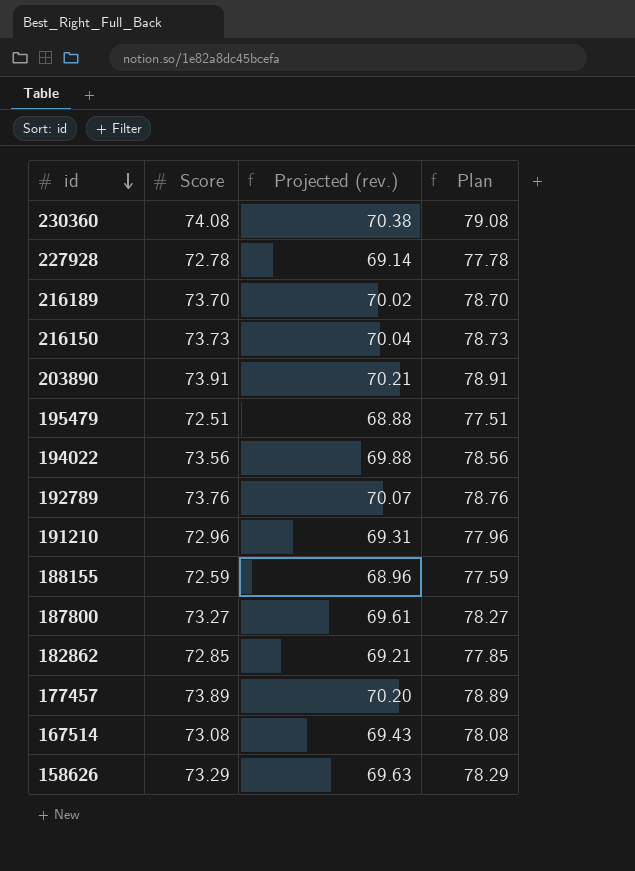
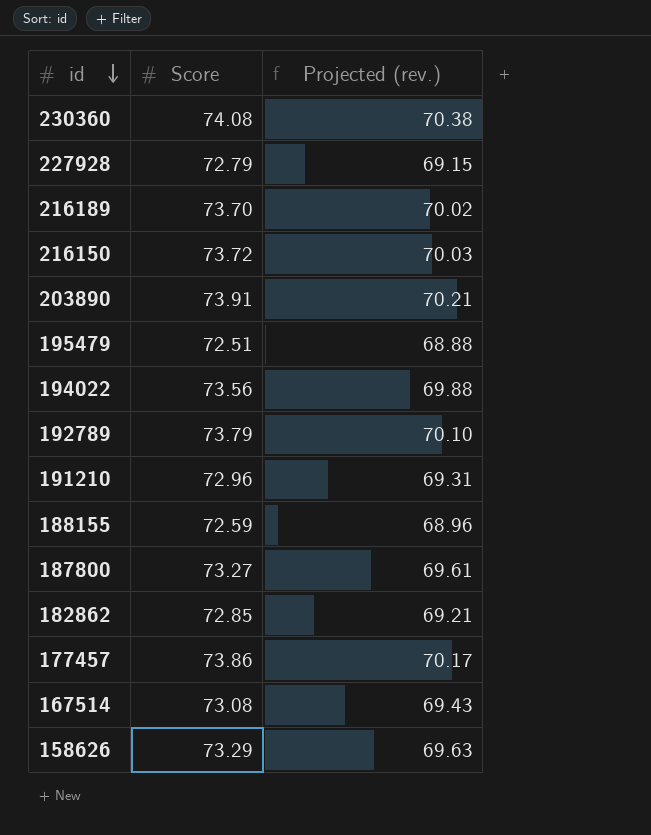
column Plan | formula: [Score] + 5 -> none
227928 | Score: 72.78 -> 72.79
227928 | Projected (rev.): 69.14 -> 69.15
216150 | Score: 73.73 -> 73.72
216150 | Projected (rev.): 70.04 -> 70.03
192789 | Score: 73.76 -> 73.79
192789 | Projected (rev.): 70.07 -> 70.10
177457 | Score: 73.89 -> 73.86
177457 | Projected (rev.): 70.20 -> 70.17

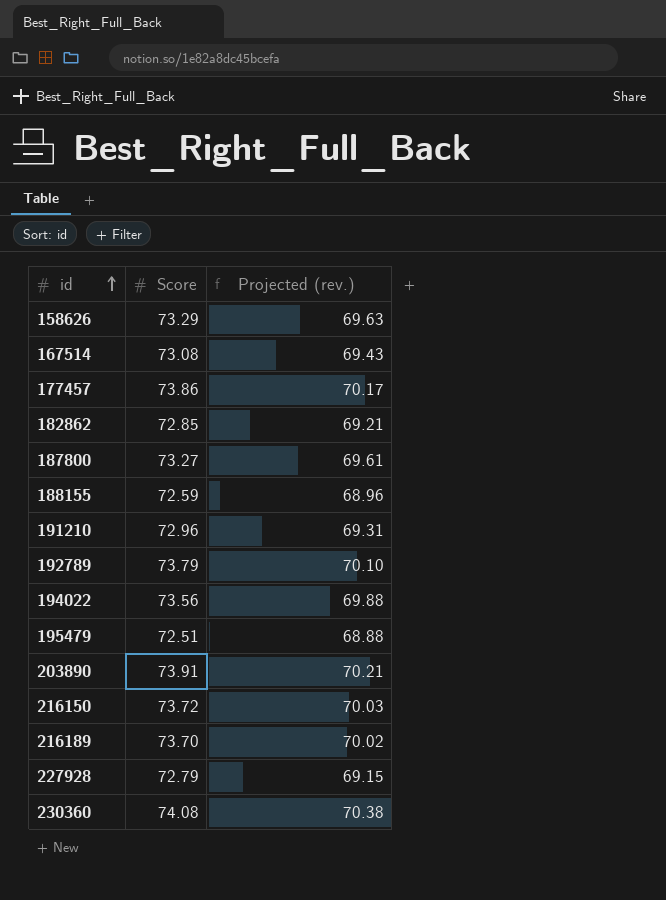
row order: id descending -> id ascending

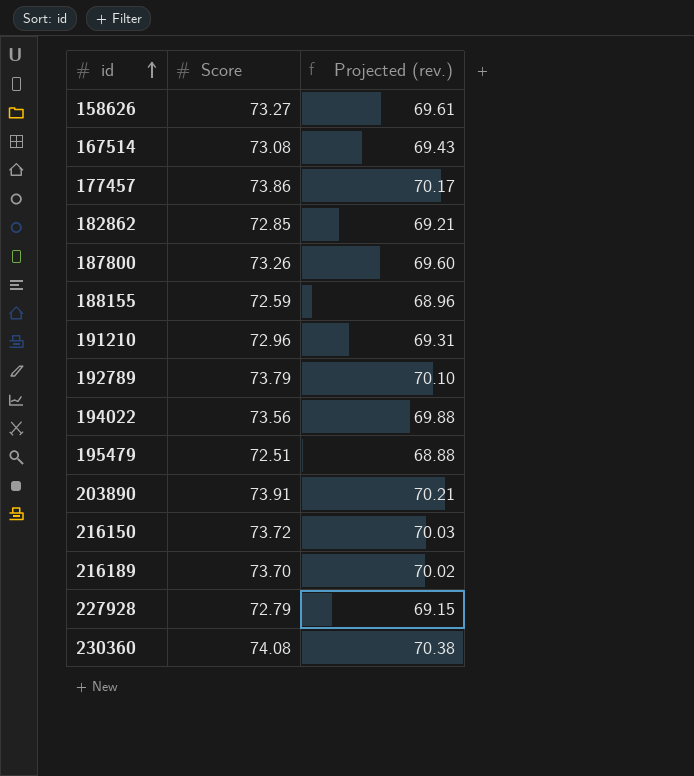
158626 | Score: 73.29 -> 73.27
158626 | Projected (rev.): 69.63 -> 69.61
187800 | Score: 73.27 -> 73.26
187800 | Projected (rev.): 69.61 -> 69.60

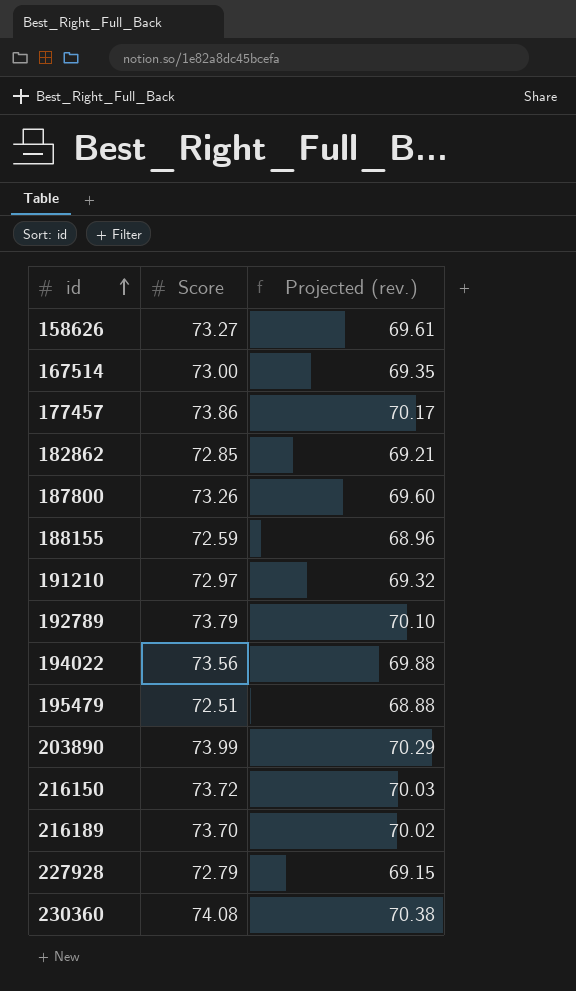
167514 | Score: 73.08 -> 73.00
167514 | Projected (rev.): 69.43 -> 69.35
191210 | Score: 72.96 -> 72.97
191210 | Projected (rev.): 69.31 -> 69.32
203890 | Score: 73.91 -> 73.99
203890 | Projected (rev.): 70.21 -> 70.29

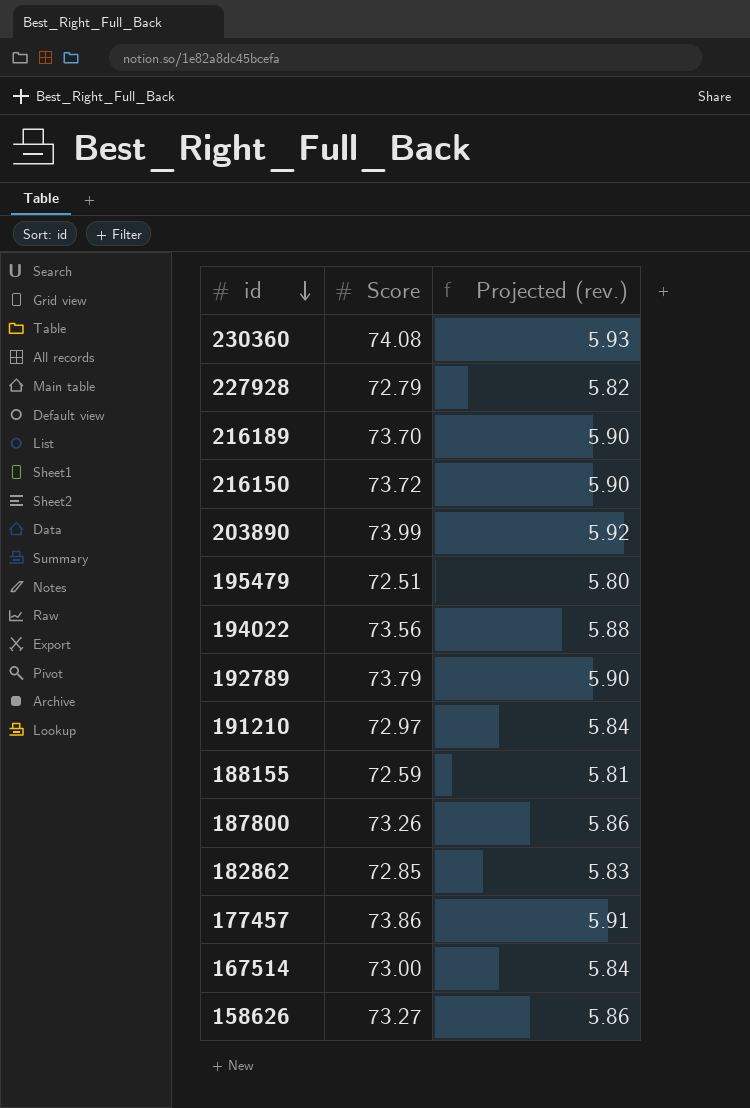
row order: id ascending -> id descending
column Projected (rev.) | formula: [Score] * 0.95 -> [Score] * 0.08

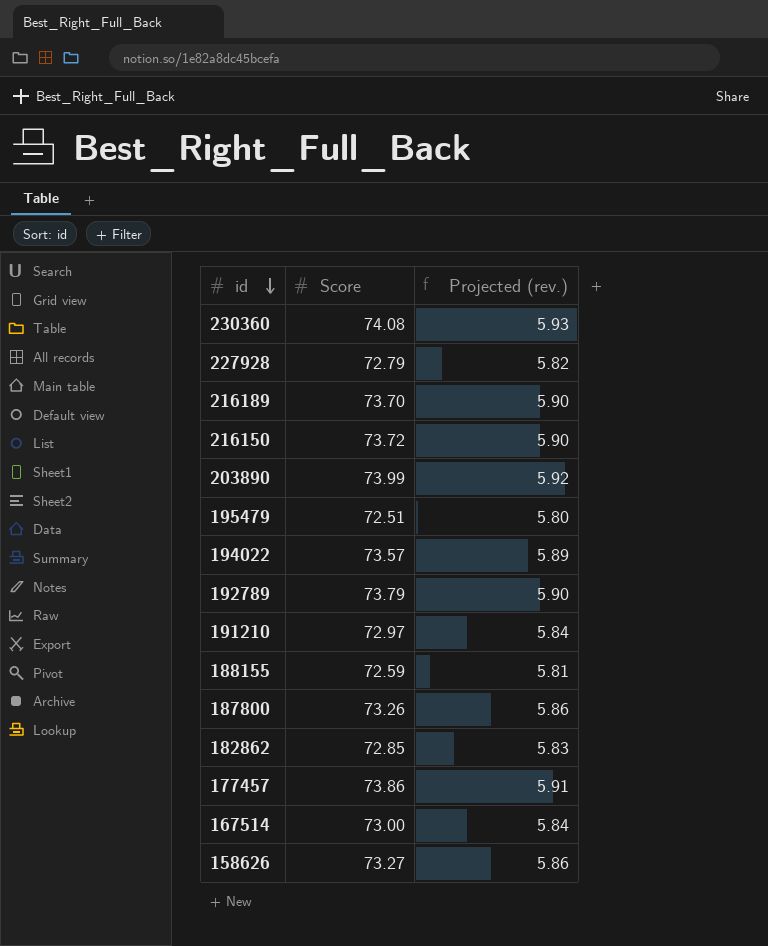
194022 | Score: 73.56 -> 73.57
194022 | Projected (rev.): 5.88 -> 5.89

